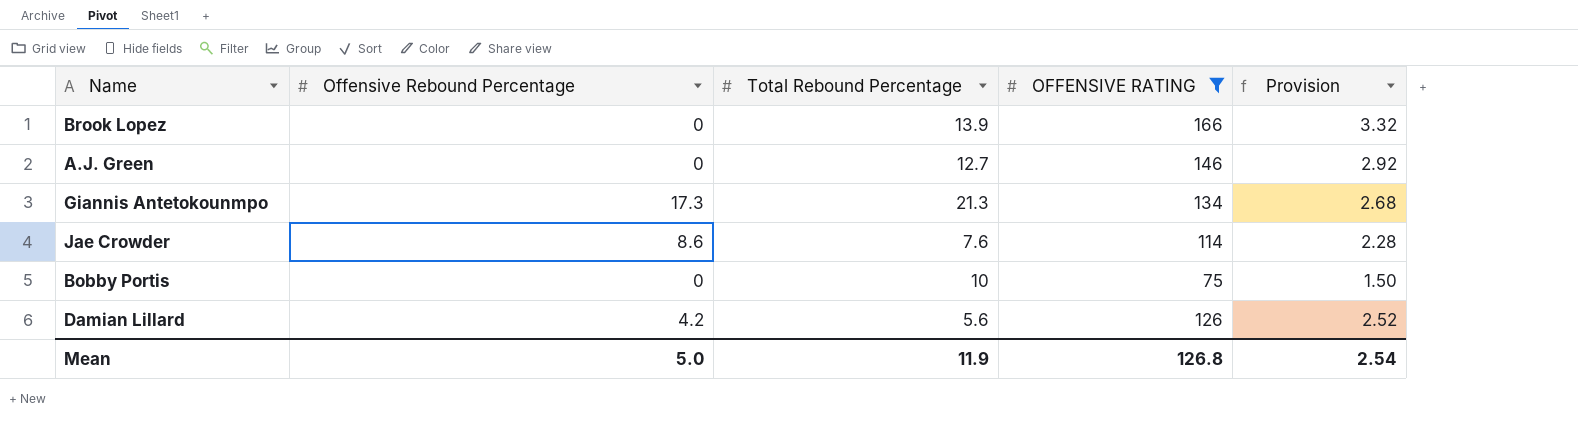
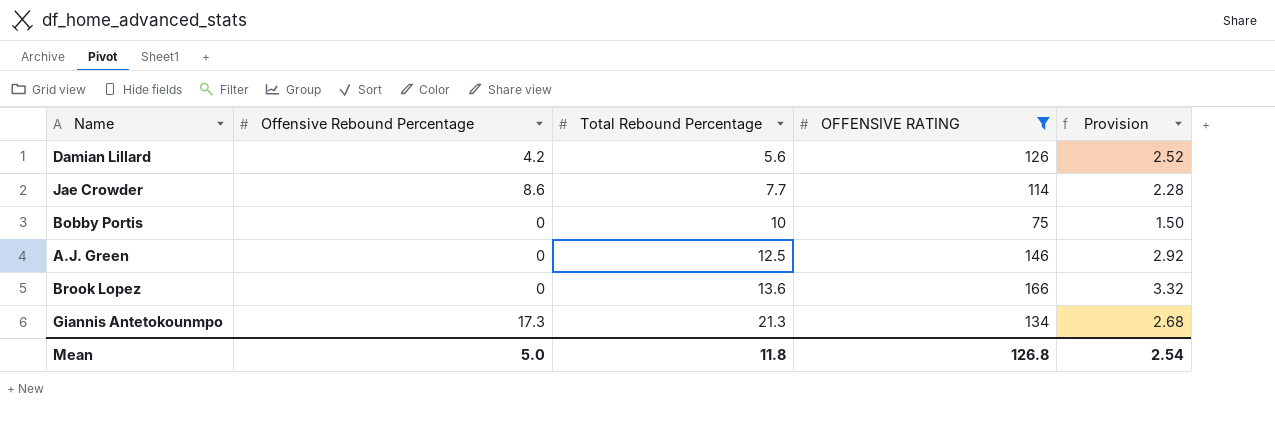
row order: none -> Total Rebound Percentage ascending
Jae Crowder | Total Rebound Percentage: 7.6 -> 7.7
A.J. Green | Total Rebound Percentage: 12.7 -> 12.5
Brook Lopez | Total Rebound Percentage: 13.9 -> 13.6
Mean | Total Rebound Percentage: 11.9 -> 11.8

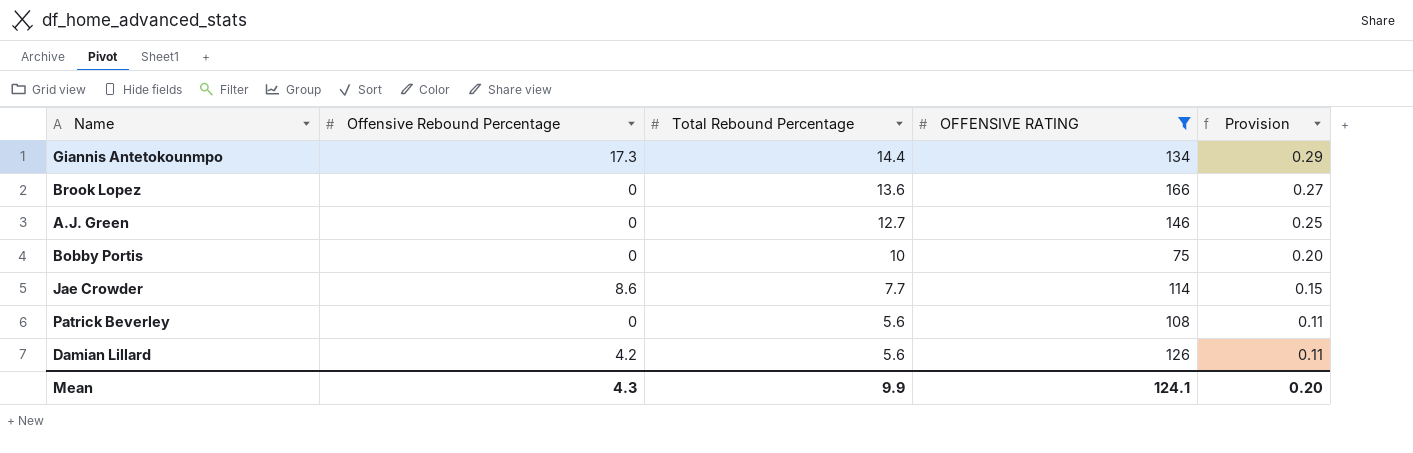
row order: Total Rebound Percentage ascending -> Total Rebound Percentage descending
column Provision | formula: [OFFENSIVE RATING] * 0.02 -> [Total Rebound Percentage] * 0.02
Giannis Antetokounmpo | Total Rebound Percentage: 21.3 -> 14.4
A.J. Green | Total Rebound Percentage: 12.5 -> 12.7
row Patrick Beverley: none -> 0 | 5.6 | 108 | 0.11
Mean | Offensive Rebound Percentage: 5.0 -> 4.3
Mean | Total Rebound Percentage: 11.8 -> 9.9
Mean | OFFENSIVE RATING: 126.8 -> 124.1
Mean | Provision: 2.54 -> 0.20

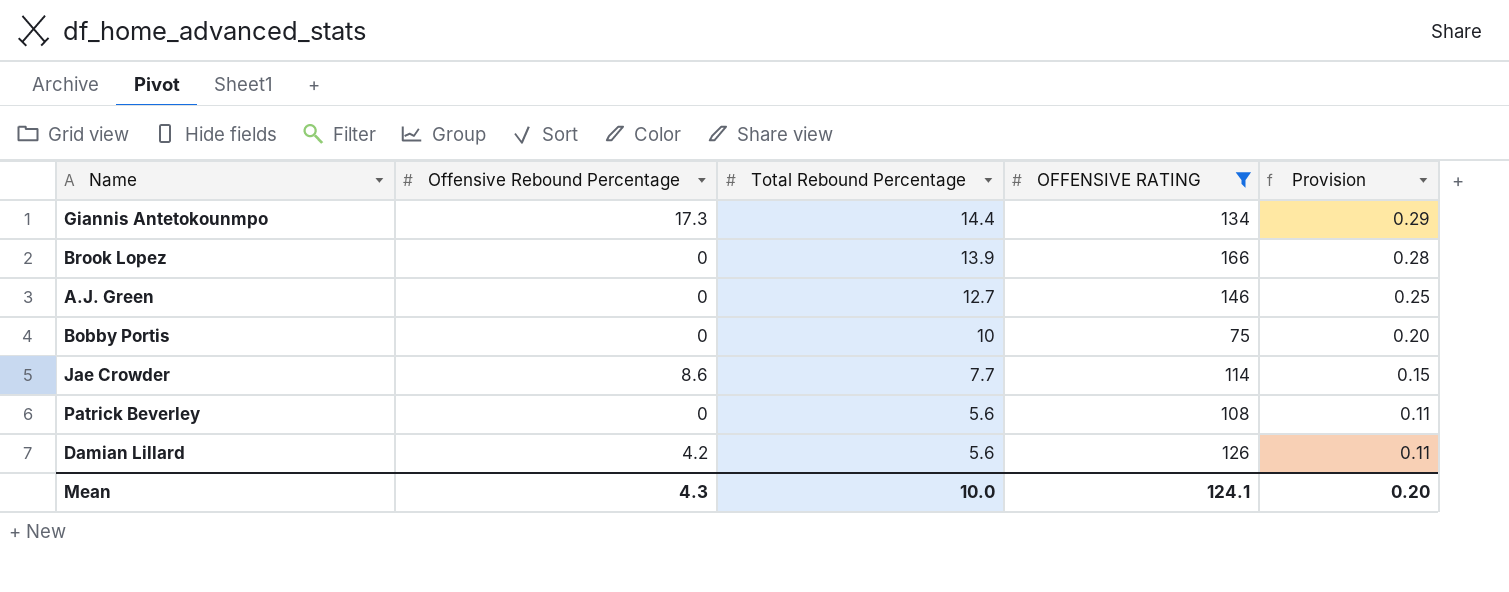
Brook Lopez | Total Rebound Percentage: 13.6 -> 13.9
Brook Lopez | Provision: 0.27 -> 0.28
Mean | Total Rebound Percentage: 9.9 -> 10.0

